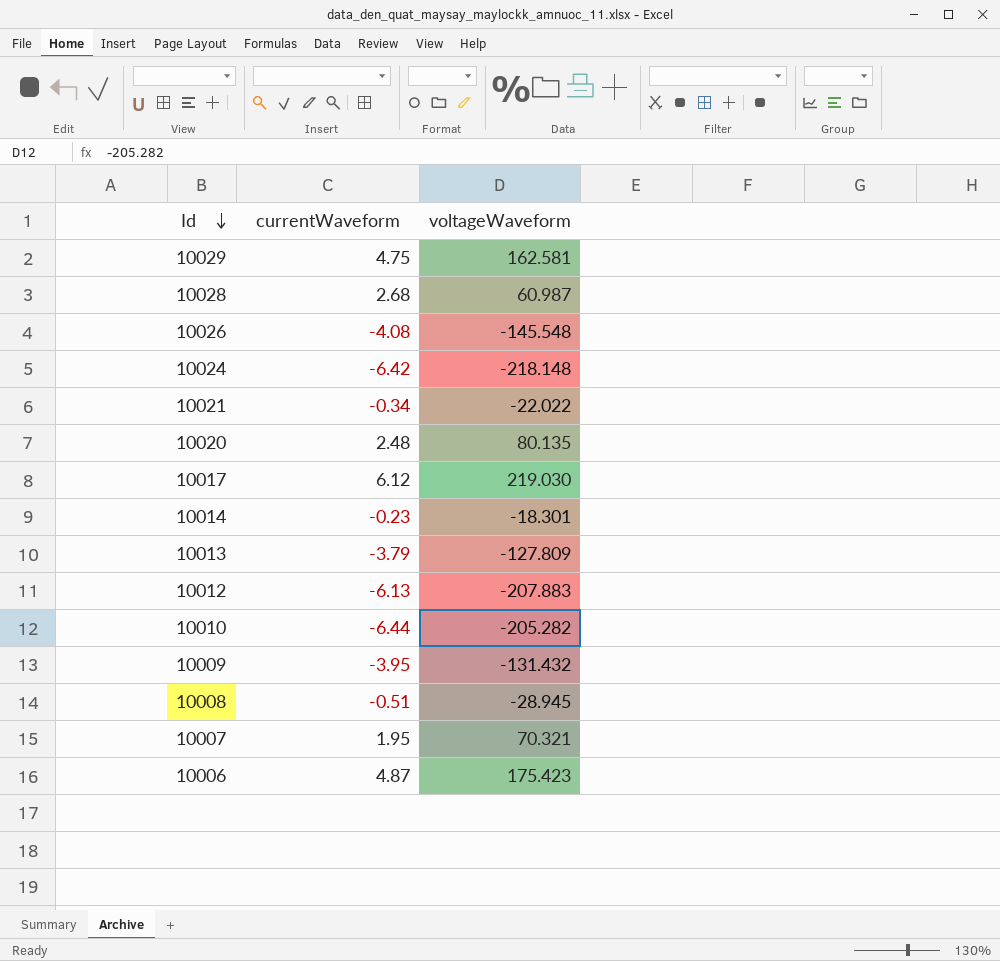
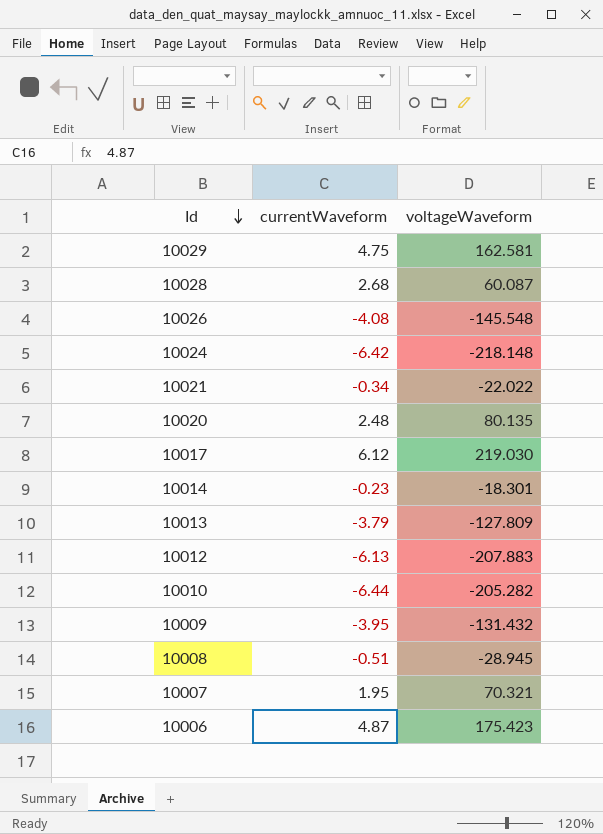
10028 | voltageWaveform: 60.987 -> 60.087

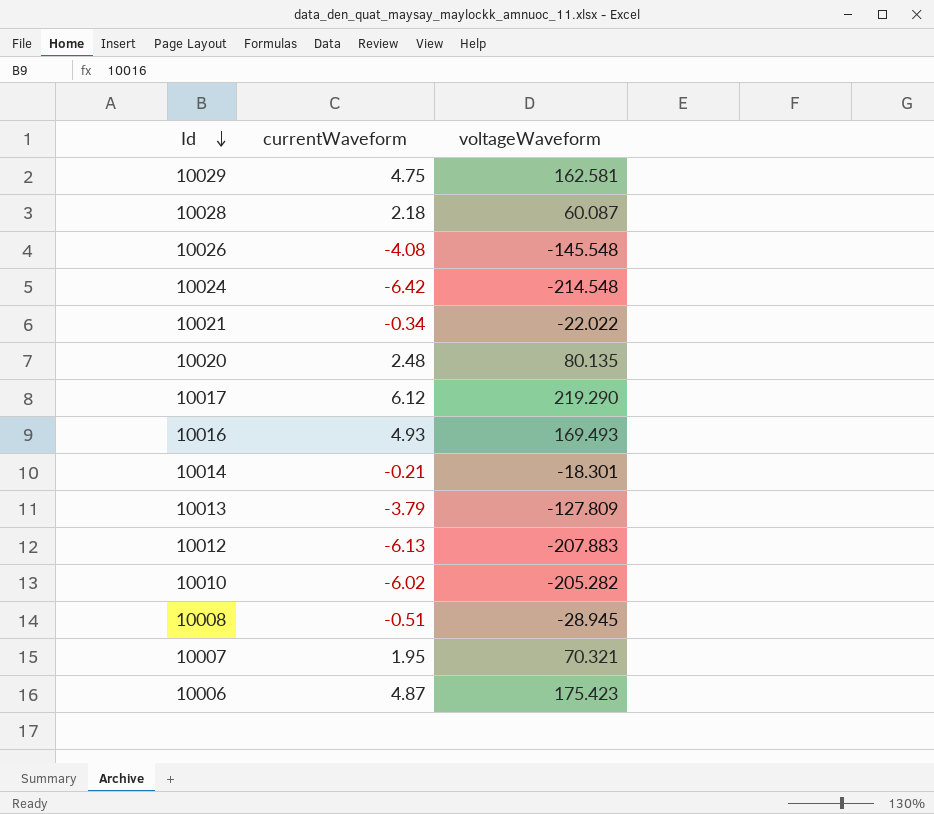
row 10009: -3.95 | -131.432 -> none
10028 | currentWaveform: 2.68 -> 2.18
10024 | voltageWaveform: -218.148 -> -214.548
10017 | voltageWaveform: 219.030 -> 219.290
row 10016: none -> 4.93 | 169.493
10014 | currentWaveform: -0.23 -> -0.21
10010 | currentWaveform: -6.44 -> -6.02

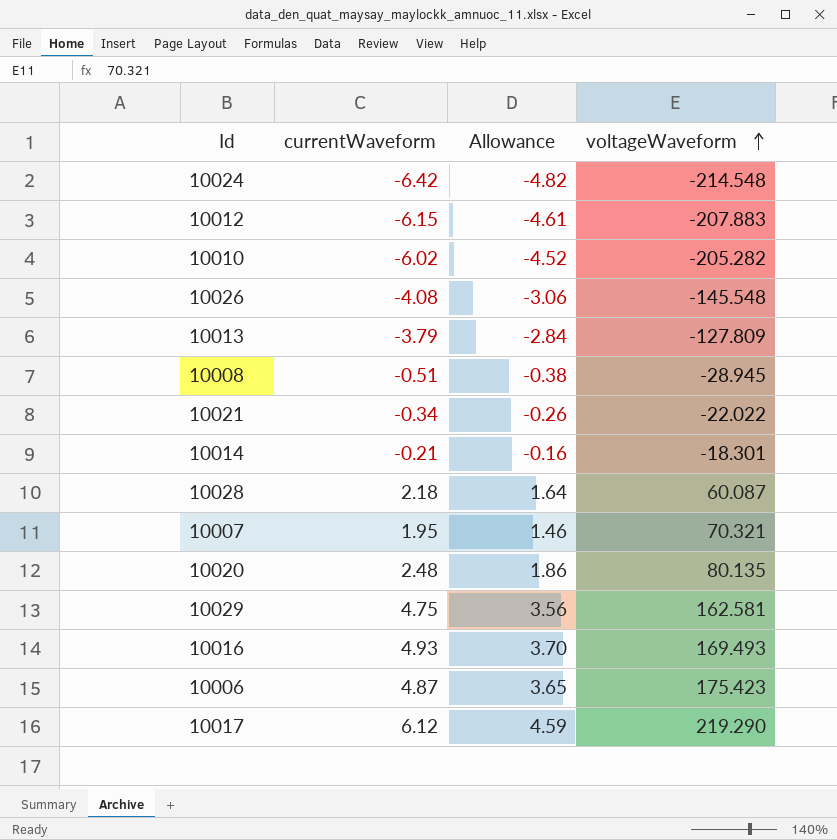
row order: Id descending -> voltageWaveform ascending
column Allowance | formula: none -> [currentWaveform] * 0.75
10012 | currentWaveform: -6.13 -> -6.15

